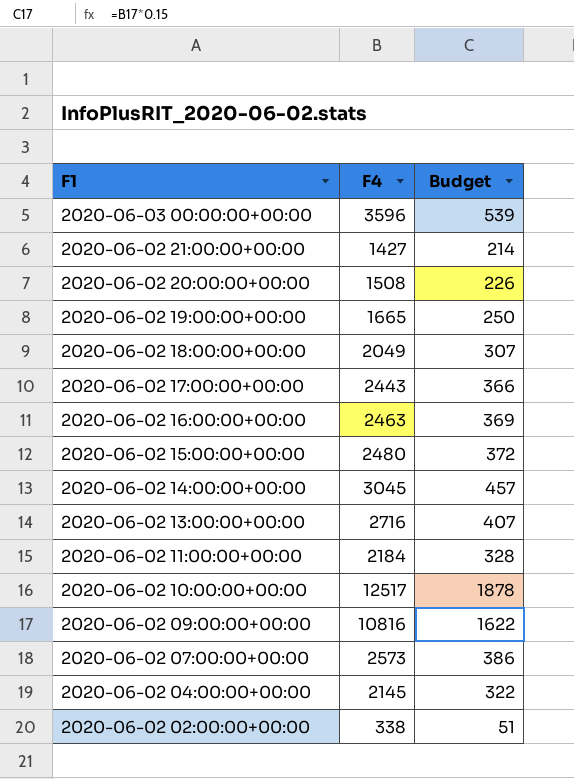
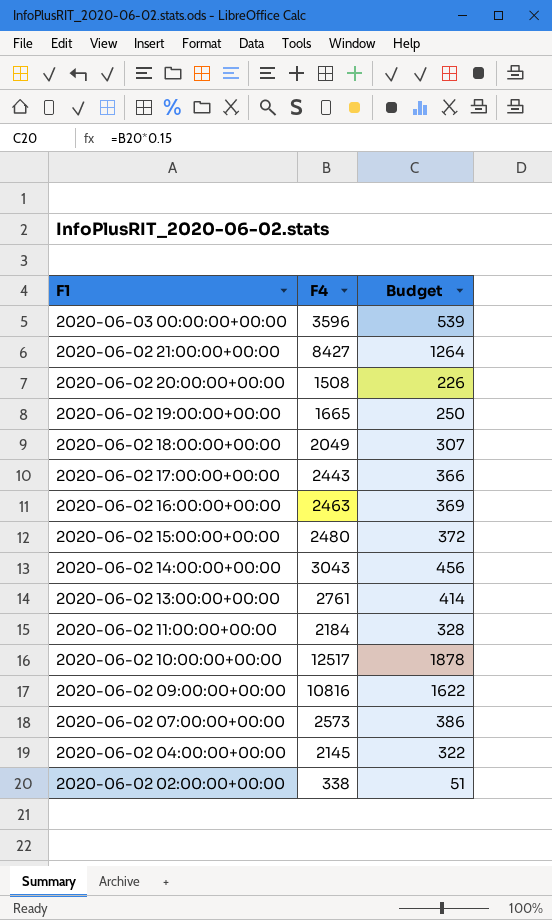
2020-06-02 21:00:00+00:00 | F4: 1427 -> 8427
2020-06-02 21:00:00+00:00 | Budget: 214 -> 1264
2020-06-02 14:00:00+00:00 | F4: 3045 -> 3043
2020-06-02 14:00:00+00:00 | Budget: 457 -> 456
2020-06-02 13:00:00+00:00 | F4: 2716 -> 2761
2020-06-02 13:00:00+00:00 | Budget: 407 -> 414

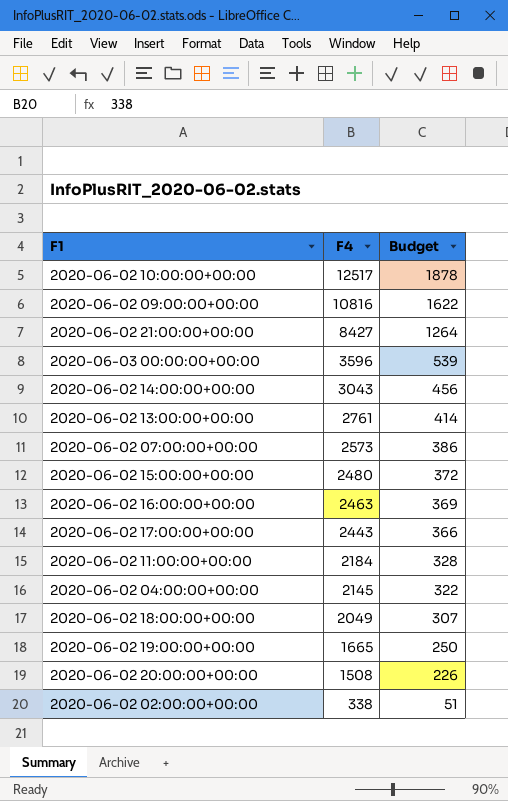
row order: F1 descending -> F4 descending

